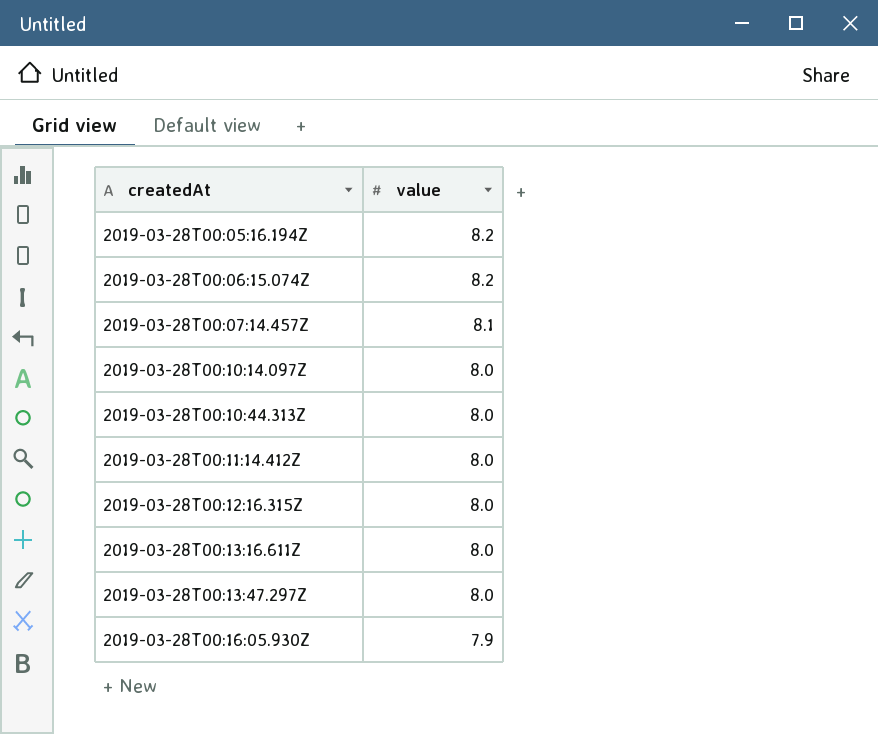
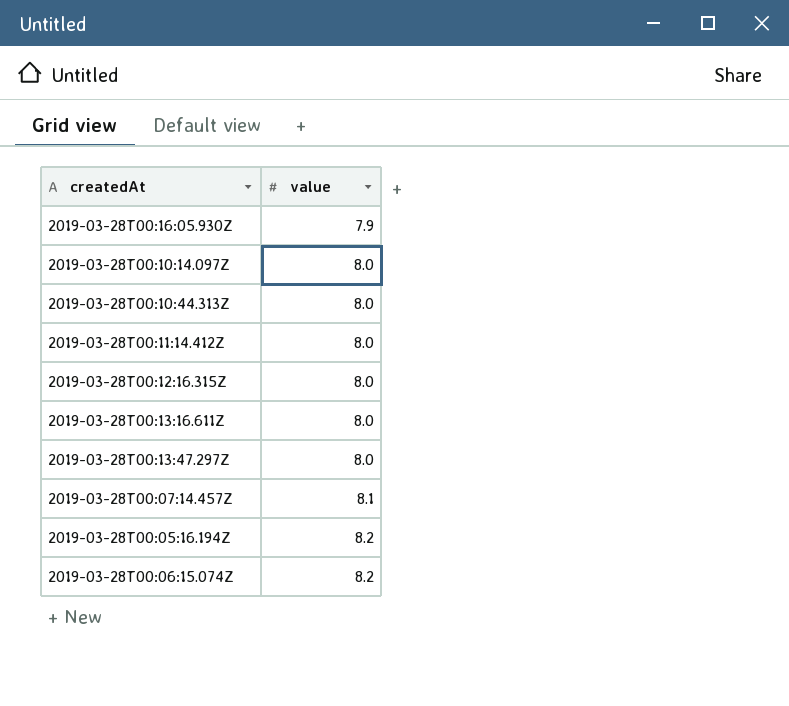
row order: createdAt ascending -> value ascending

